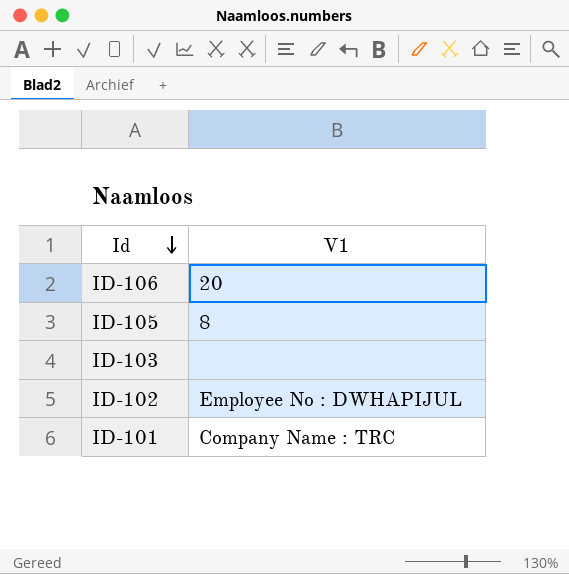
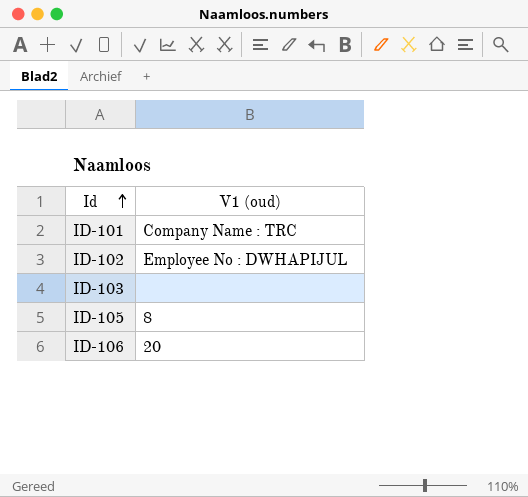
row order: Id descending -> Id ascending
column name: V1 -> V1 (oud)

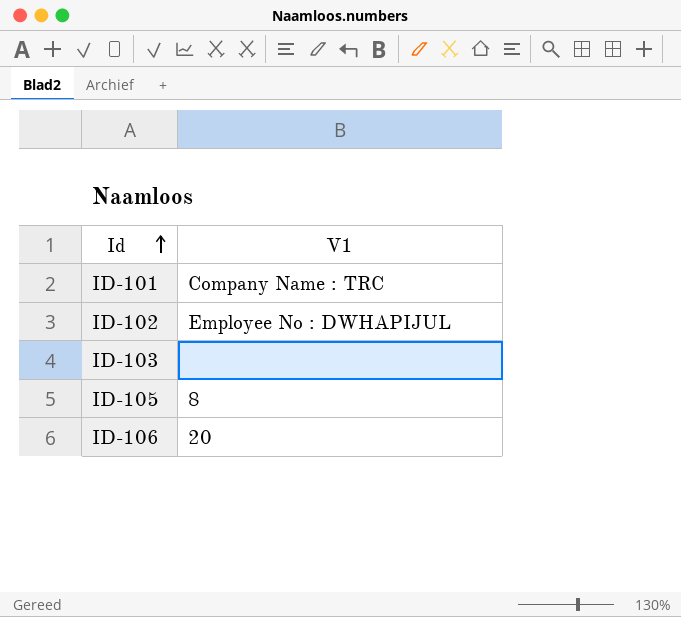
column name: V1 (oud) -> V1

